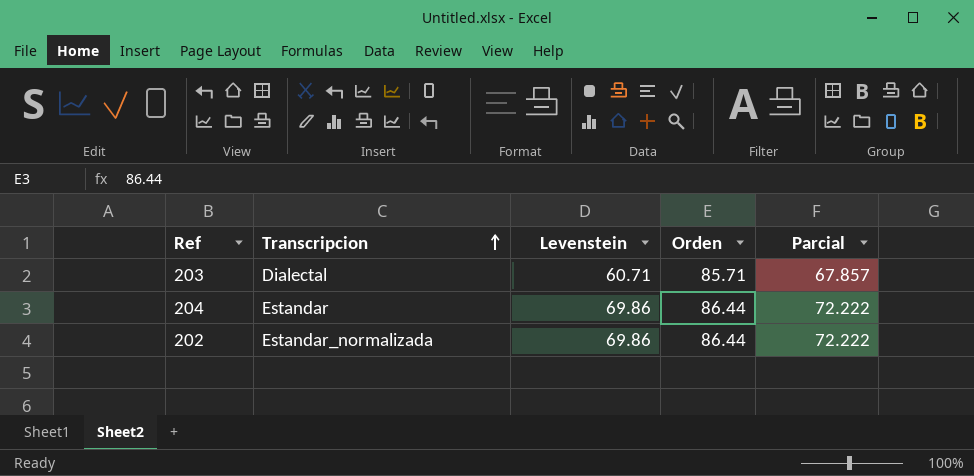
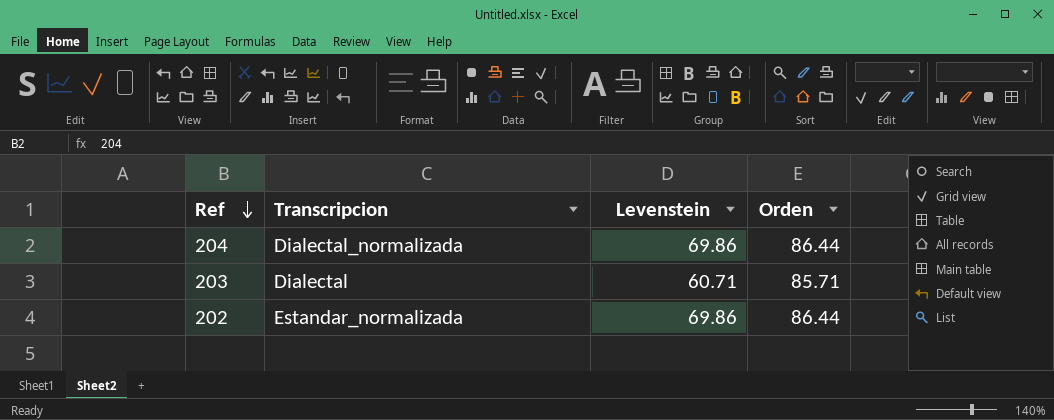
row order: Transcripcion ascending -> Ref descending
column Parcial | position: 5 -> none
204 | Transcripcion: Estandar -> Dialectal_normalizada

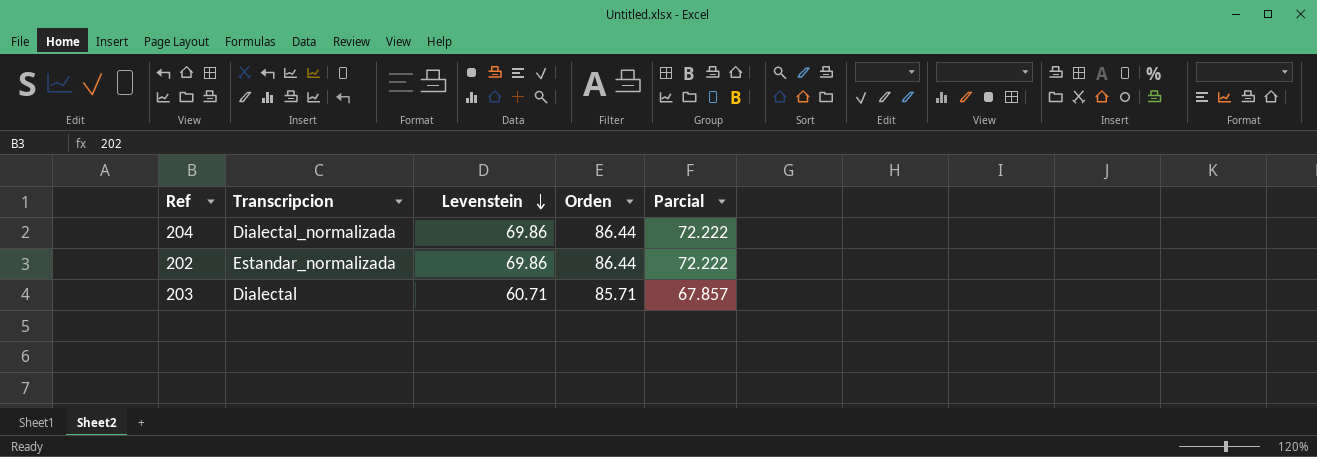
row order: Ref descending -> Levenstein descending
column Parcial | position: none -> 5

